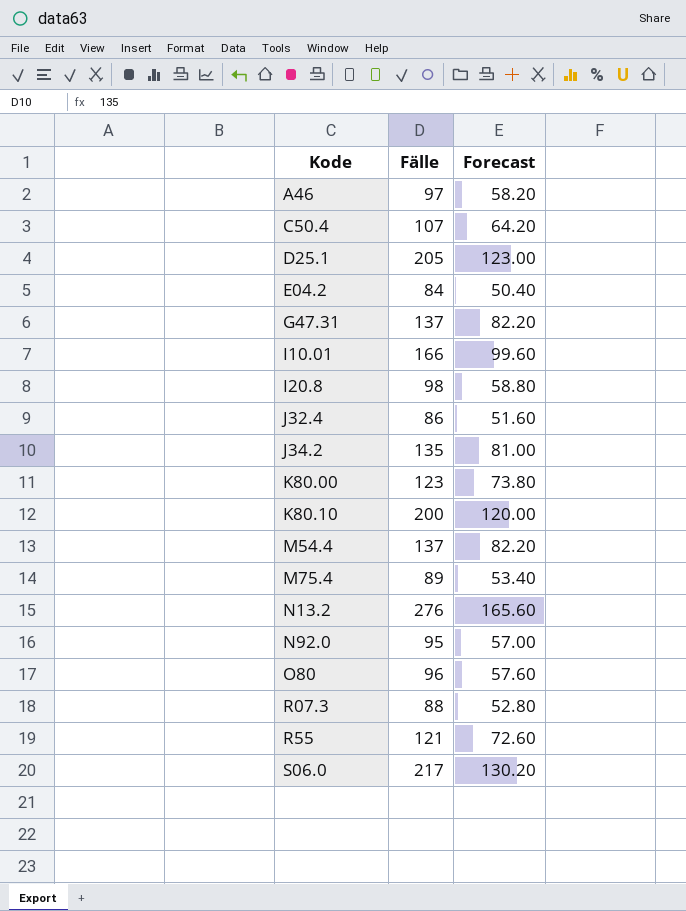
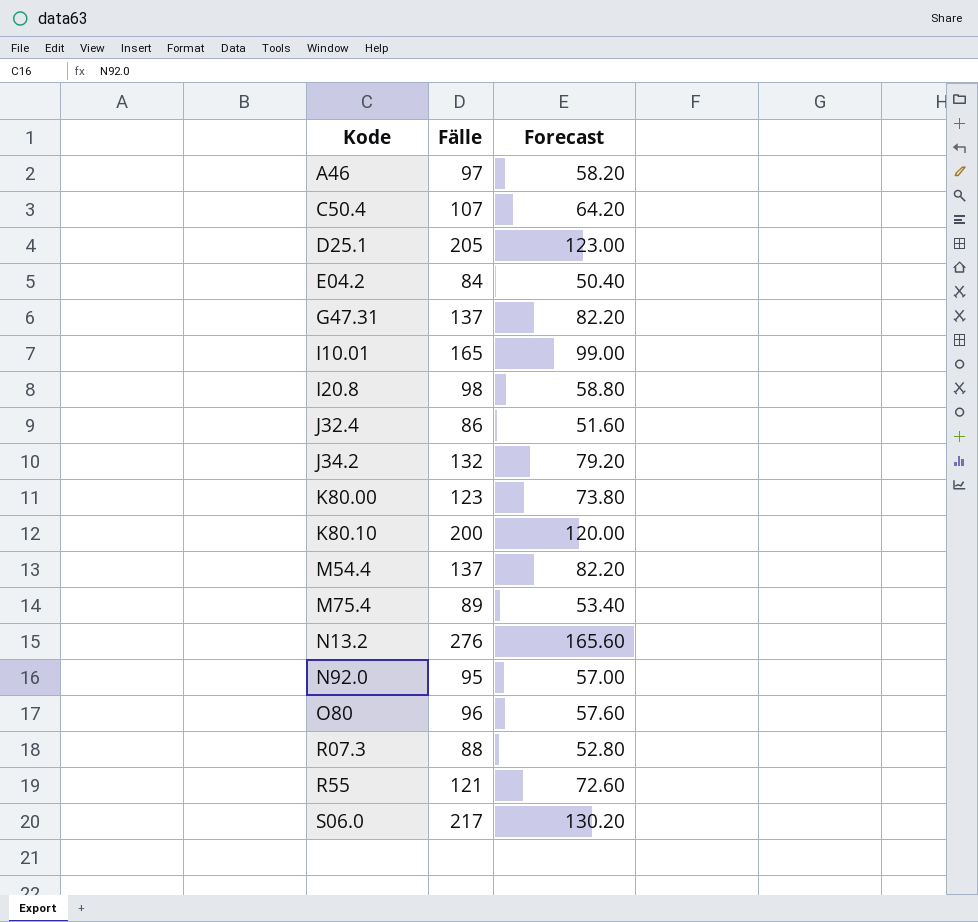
I10.01 | Fälle: 166 -> 165
I10.01 | Forecast: 99.60 -> 99.00
J34.2 | Fälle: 135 -> 132
J34.2 | Forecast: 81.00 -> 79.20

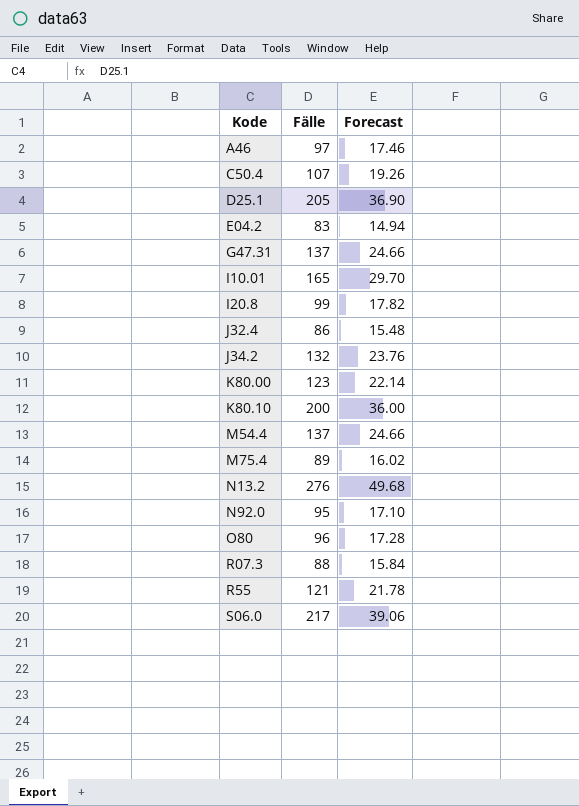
column Forecast | formula: [Fälle] * 0.6 -> [Fälle] * 0.18
E04.2 | Fälle: 84 -> 83
I20.8 | Fälle: 98 -> 99

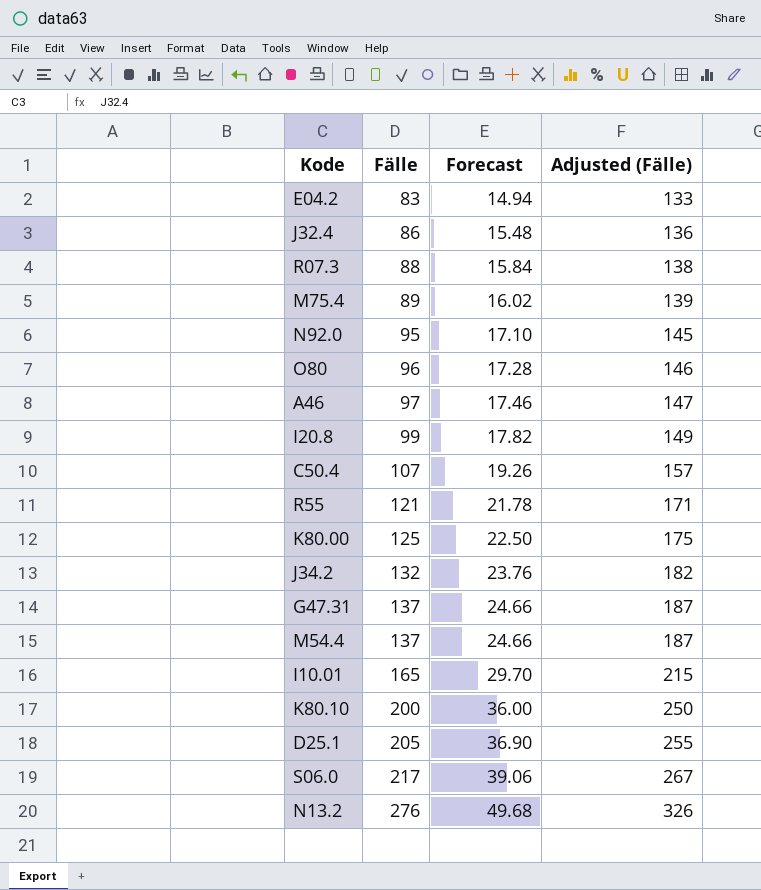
row order: Kode ascending -> Fälle ascending
column Adjusted (Fälle) | formula: none -> [Fälle] + 50
K80.00 | Fälle: 123 -> 125
K80.00 | Forecast: 22.14 -> 22.50

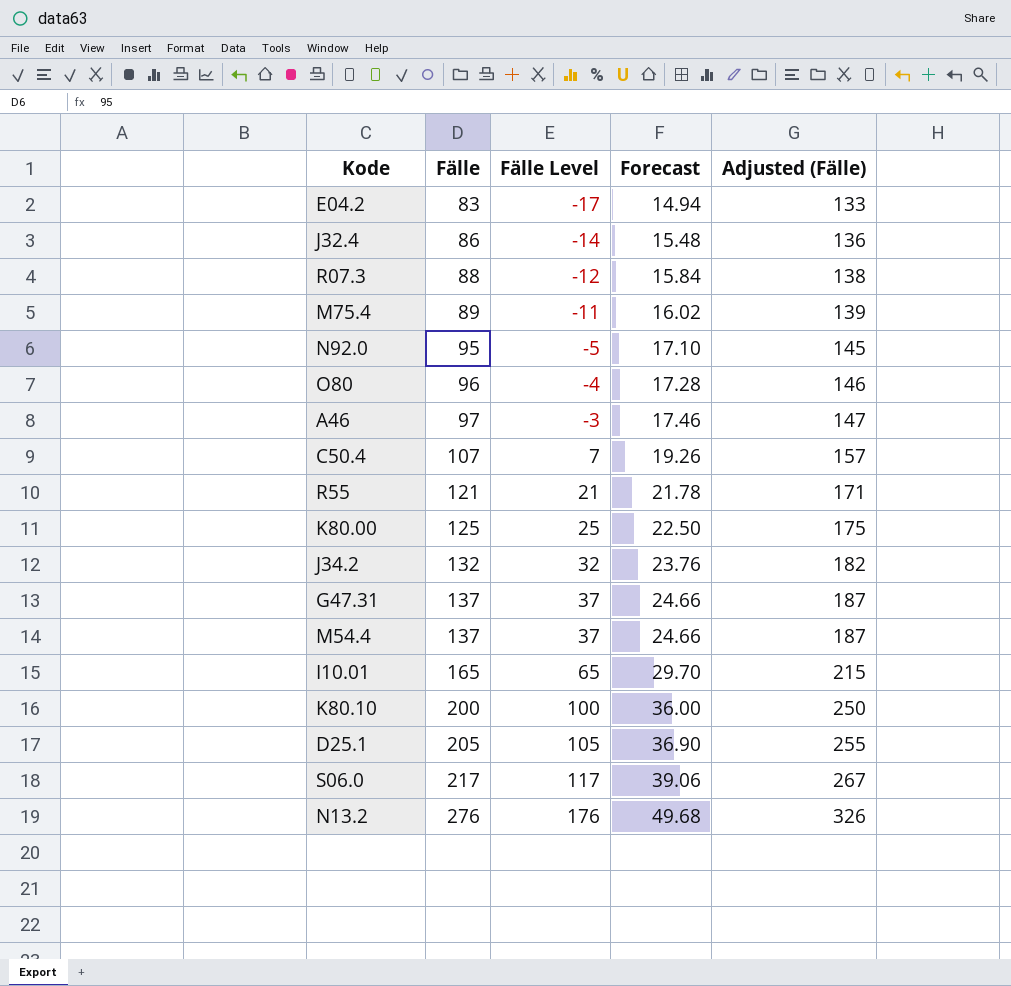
column Fälle Level | formula: none -> [Fälle] - 100
row I20.8: 99 | 17.82 | 149 -> none

